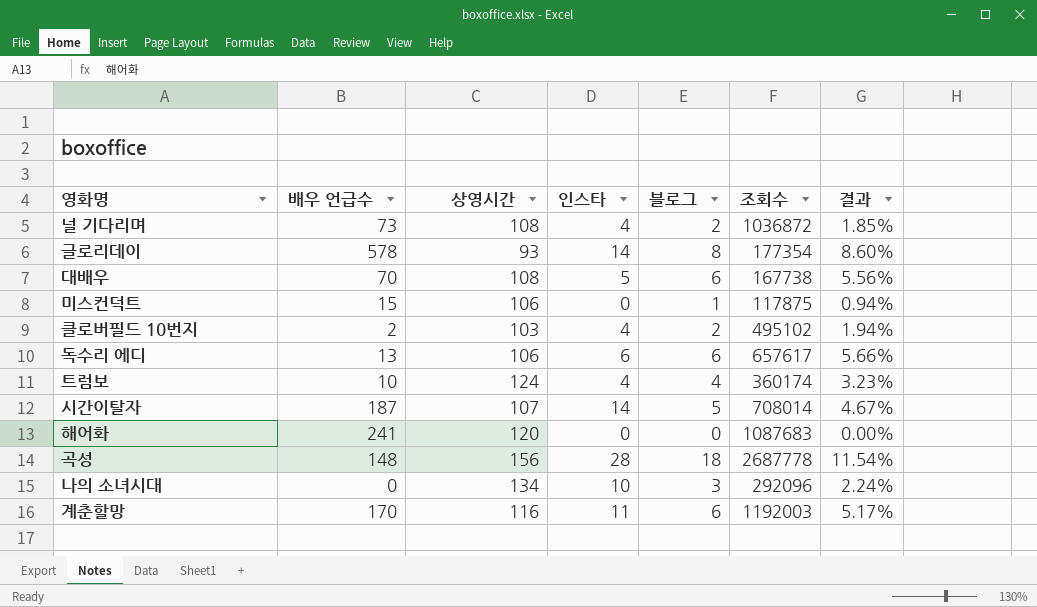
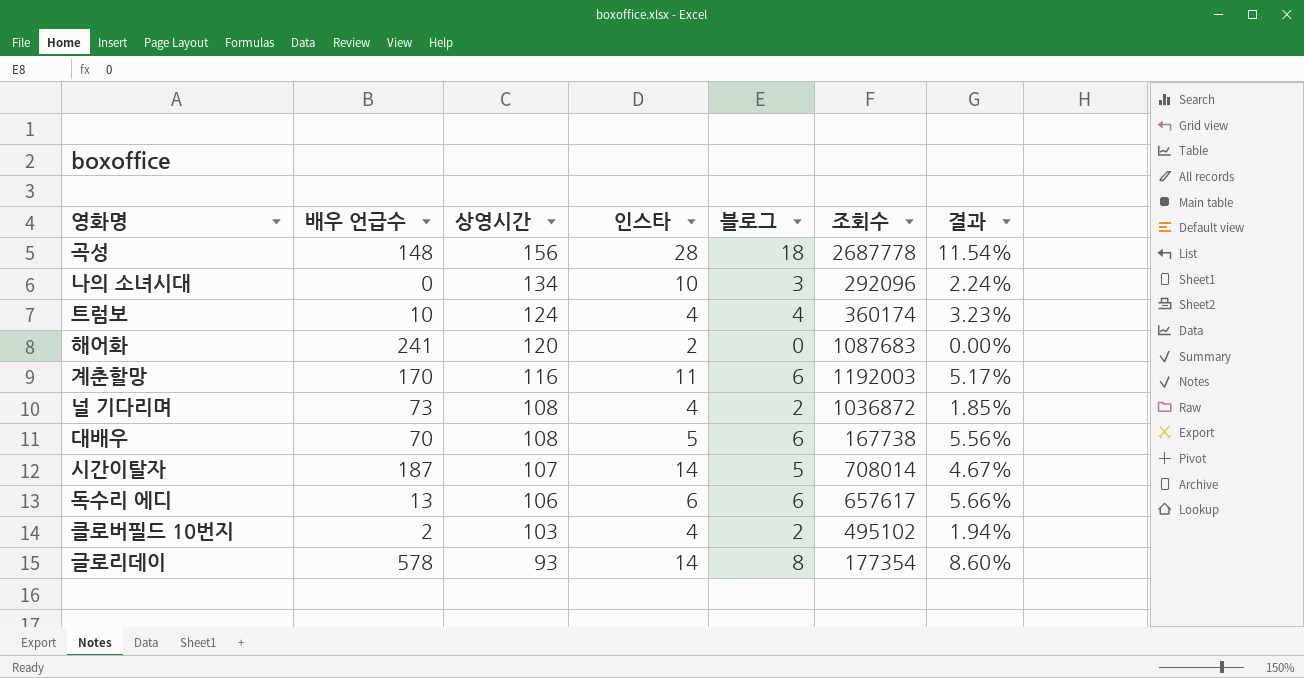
row order: none -> 상영시간 descending
row 미스컨덕트: 15 | 106 | 0 | 1 | 117875 | 0.94% -> none
해어화 | 인스타: 0 -> 2

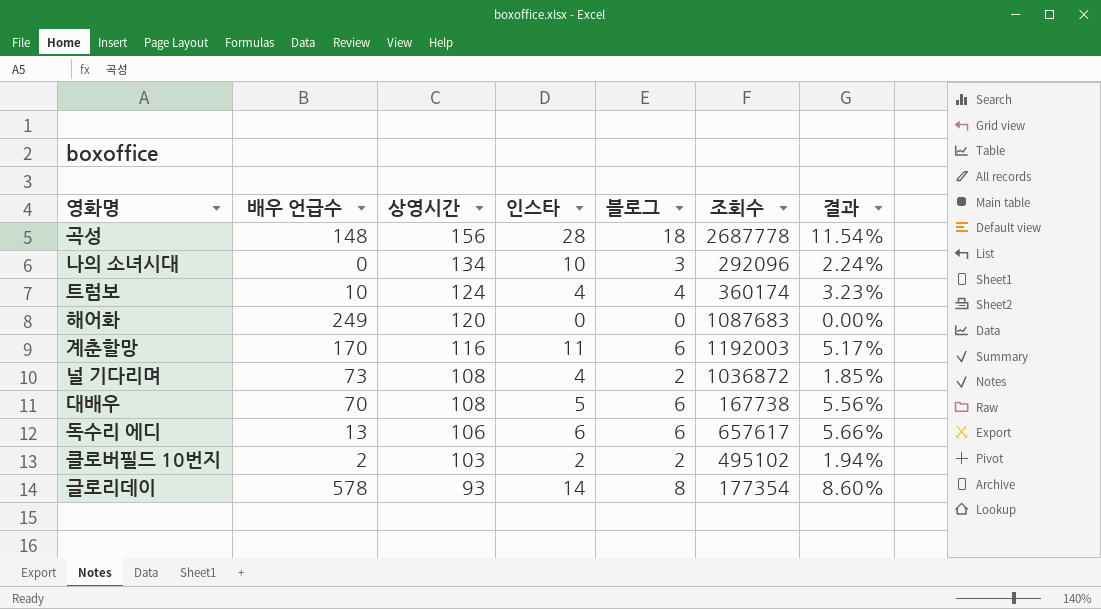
row 시간이탈자: 187 | 107 | 14 | 5 | 708014 | 4.67% -> none
해어화 | 배우 언급수: 241 -> 249
해어화 | 인스타: 2 -> 0
클로버필드 10번지 | 인스타: 4 -> 2

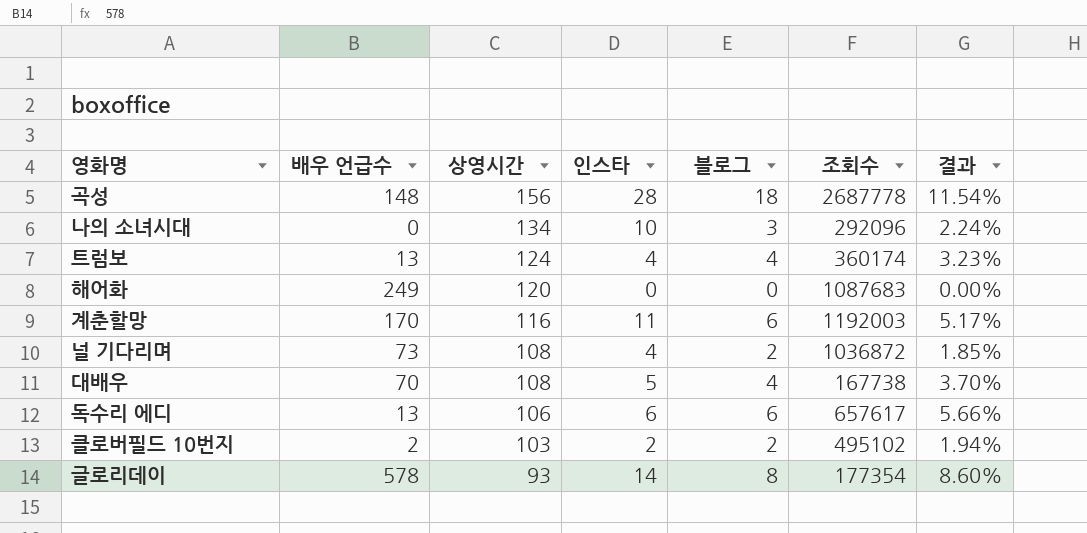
트럼보 | 배우 언급수: 10 -> 13
대배우 | 블로그: 6 -> 4
대배우 | 결과: 5.56% -> 3.70%

